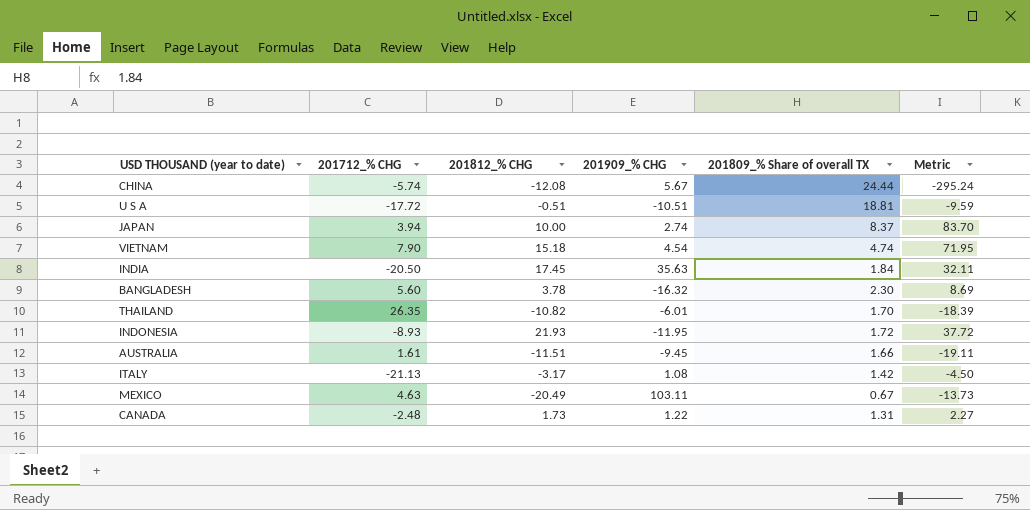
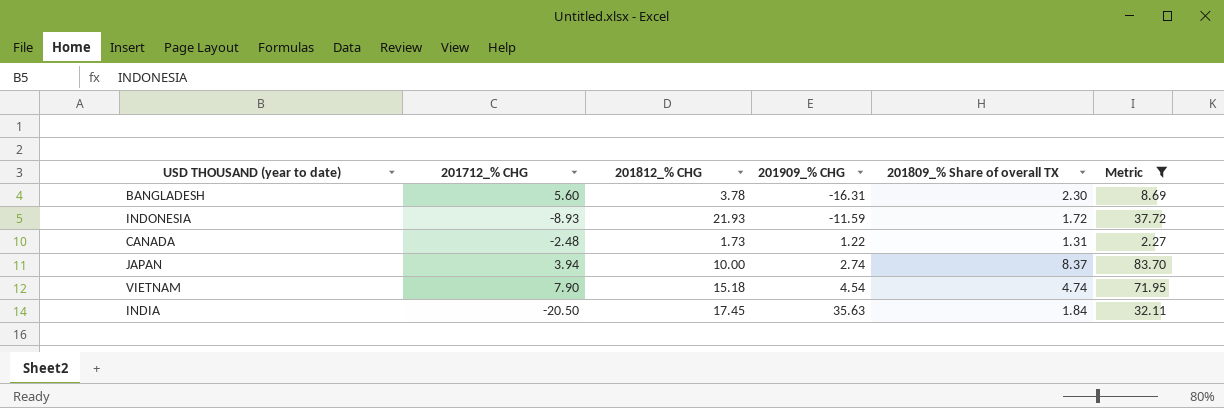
filter: none -> Metric >= 2.27
row order: none -> 201909_% CHG ascending
BANGLADESH | 201909_% CHG: -16.32 -> -16.31
INDONESIA | 201909_% CHG: -11.95 -> -11.59

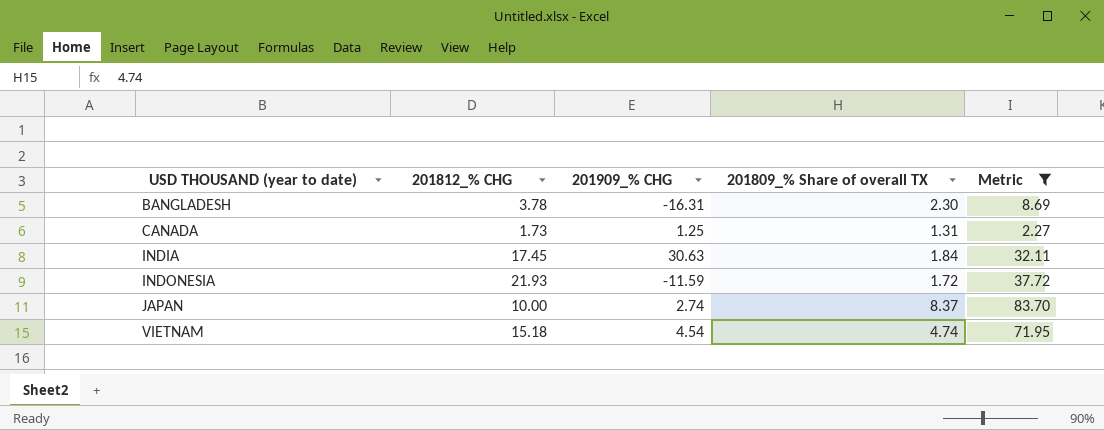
row order: 201909_% CHG ascending -> USD THOUSAND (year to date) ascending
column 201712_% CHG | position: 2 -> none
CANADA | 201909_% CHG: 1.22 -> 1.25
INDIA | 201909_% CHG: 35.63 -> 30.63

